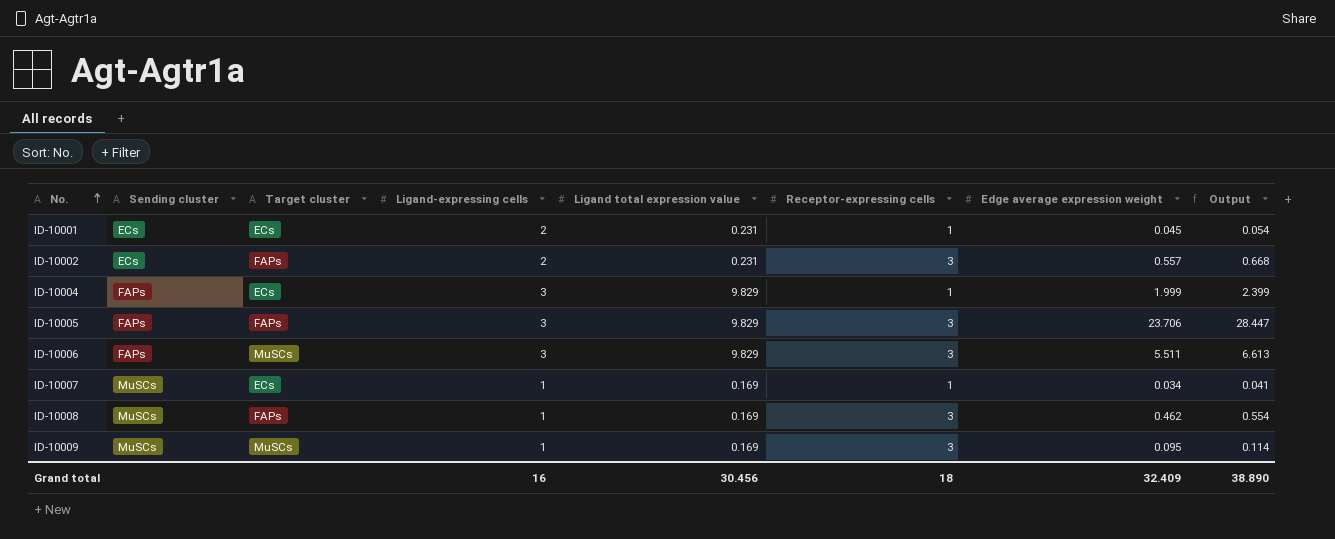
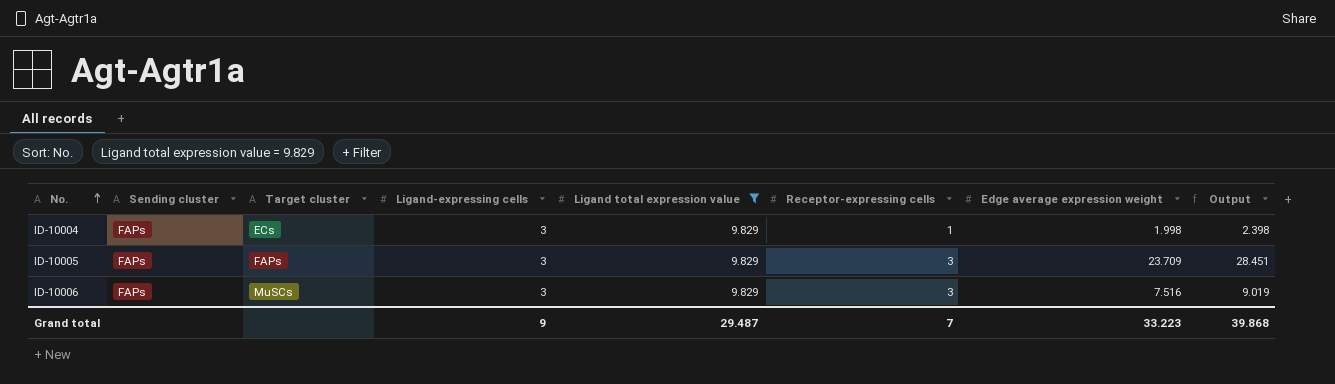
filter: none -> Ligand total expression value = 9.829
ID-10004 | Edge average expression weight: 1.999 -> 1.998
ID-10004 | Output: 2.399 -> 2.398
ID-10005 | Edge average expression weight: 23.706 -> 23.709
ID-10005 | Output: 28.447 -> 28.451
ID-10006 | Edge average expression weight: 5.511 -> 7.516
ID-10006 | Output: 6.613 -> 9.019
Grand total | Ligand-expressing cells: 16 -> 9
Grand total | Ligand total expression value: 30.456 -> 29.487
Grand total | Receptor-expressing cells: 18 -> 7
Grand total | Edge average expression weight: 32.409 -> 33.223
Grand total | Output: 38.890 -> 39.868

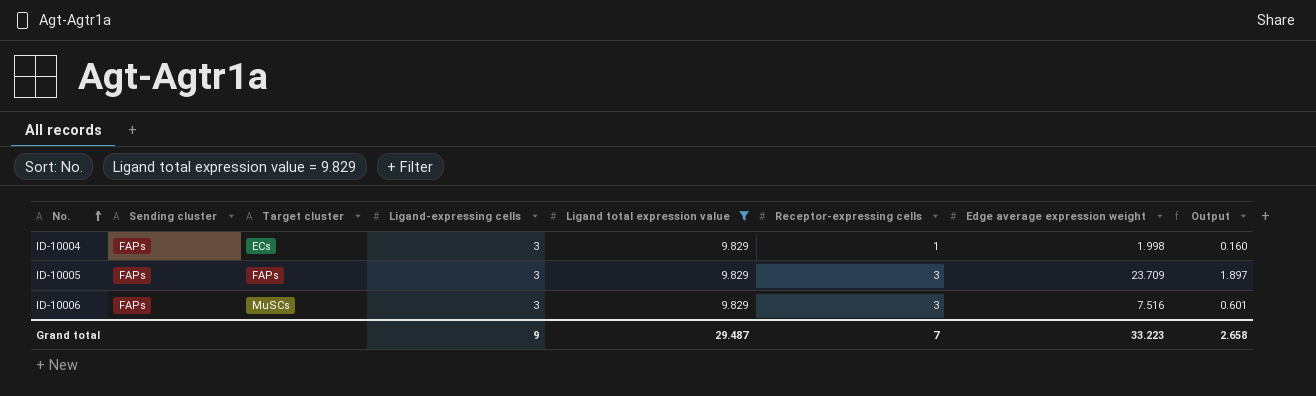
column Output | formula: [Edge average expression weight] * 1.2 -> [Edge average expression weight] * 0.08
Grand total | Output: 39.868 -> 2.658

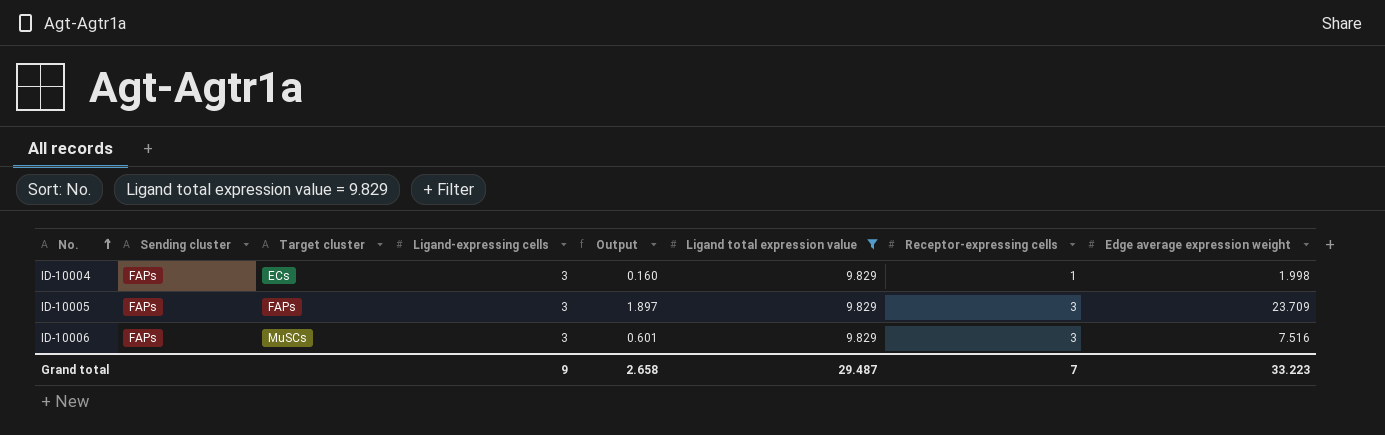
column Output | position: 8 -> 5

